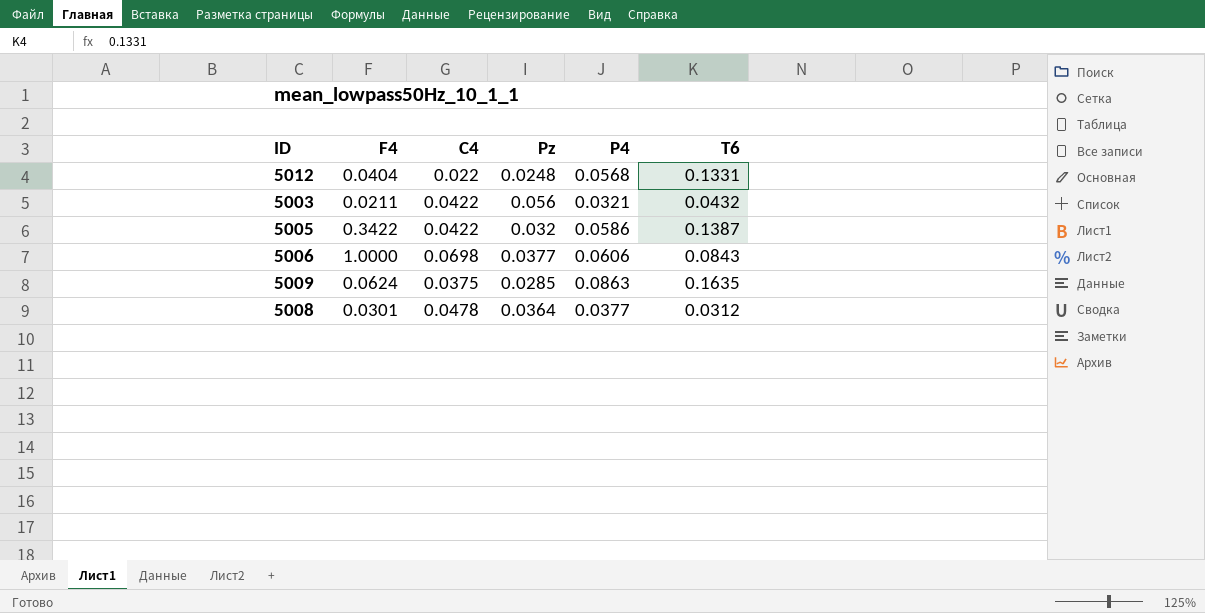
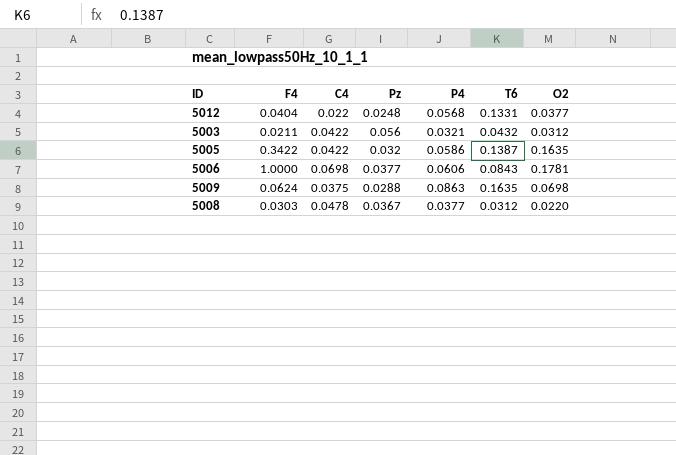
column O2 | position: none -> 7
5009 | Pz: 0.0285 -> 0.0288
5008 | F4: 0.0301 -> 0.0303
5008 | Pz: 0.0364 -> 0.0367

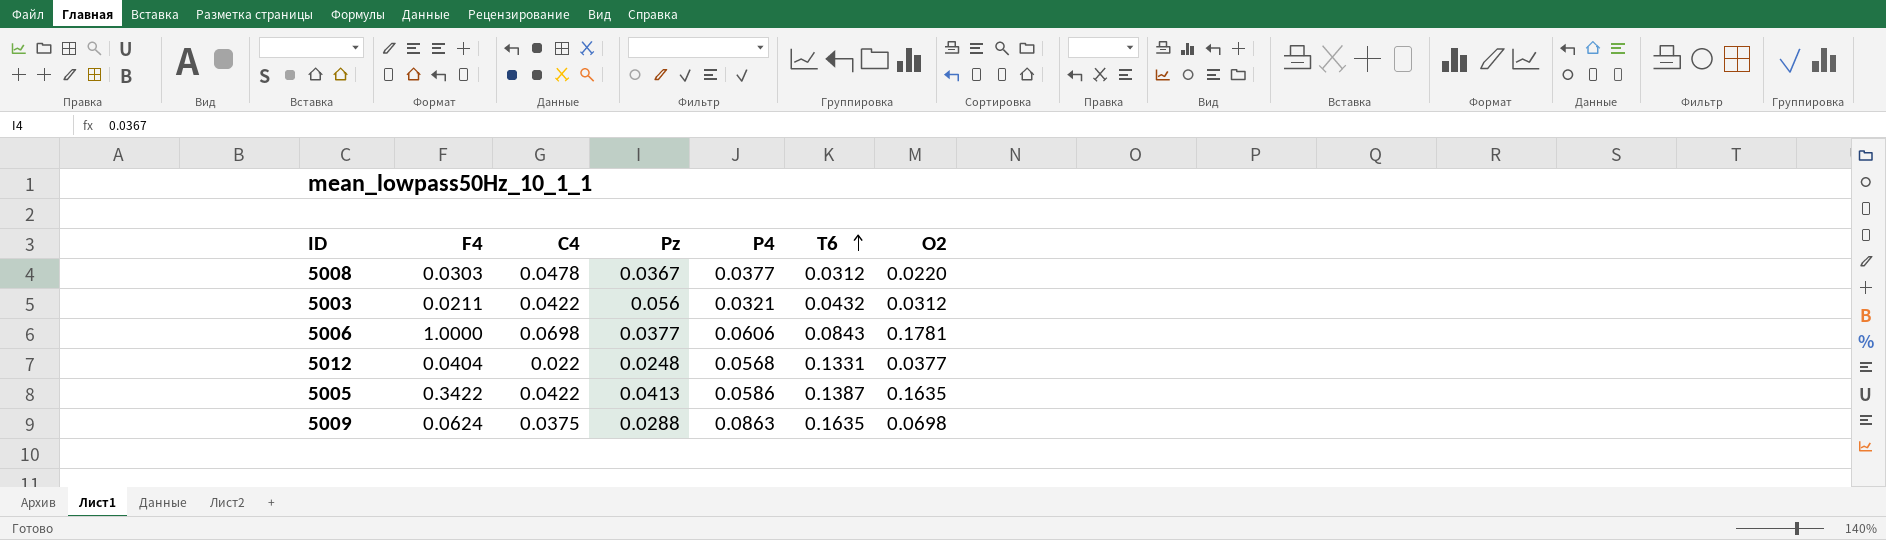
row order: none -> T6 ascending
5005 | Pz: 0.032 -> 0.0413

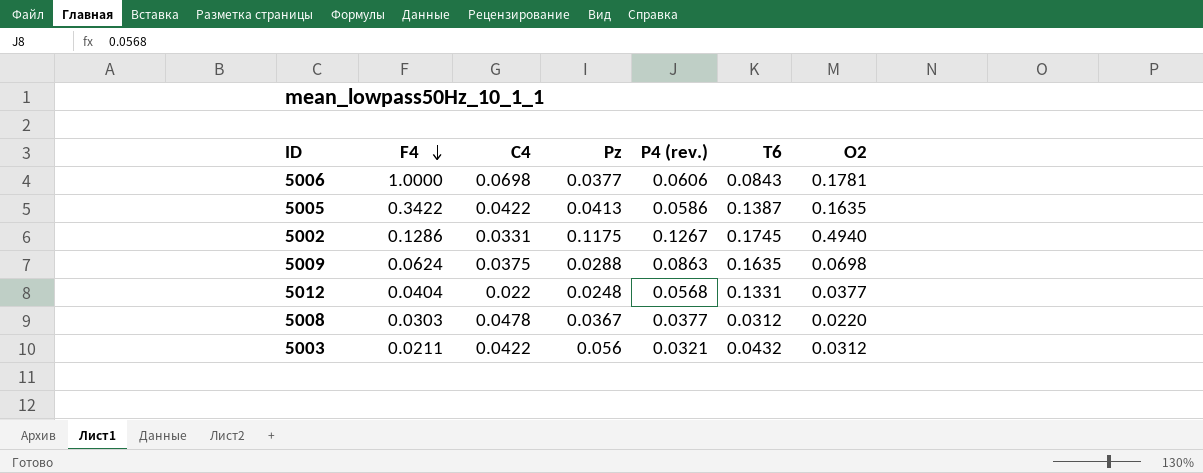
row order: T6 ascending -> F4 descending
column name: P4 -> P4 (rev.)
row 5002: none -> 0.1286 | 0.0331 | 0.1175 | 0.1267 | 0.1745 | 0.4940

